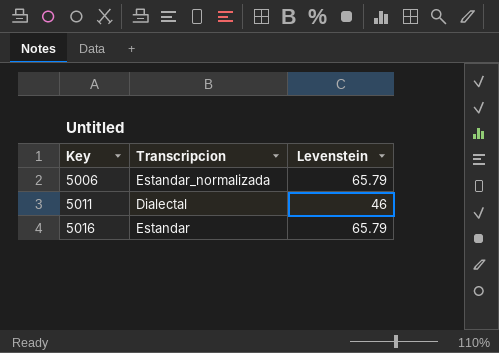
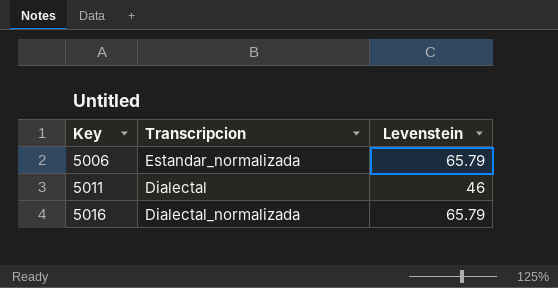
5016 | Transcripcion: Estandar -> Dialectal_normalizada

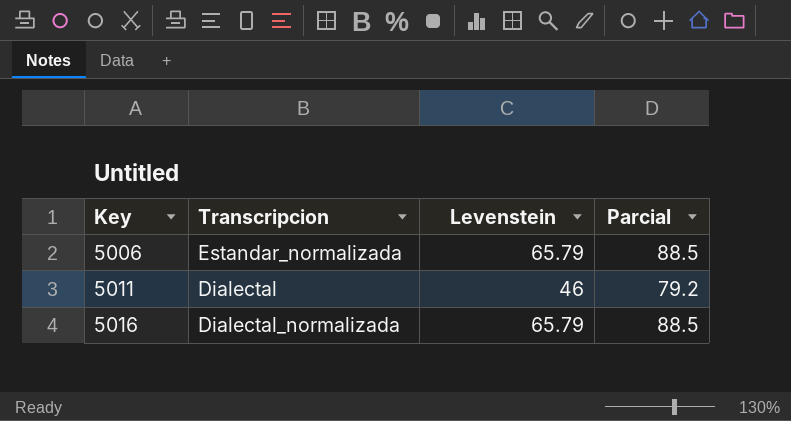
column Parcial | position: none -> 4

